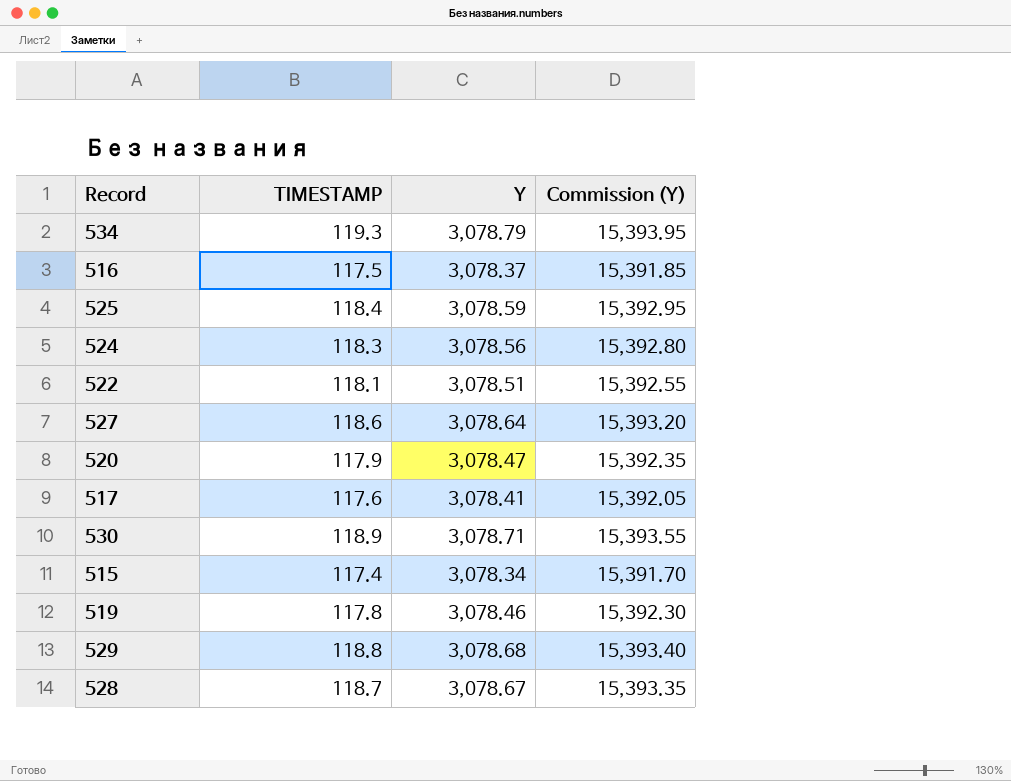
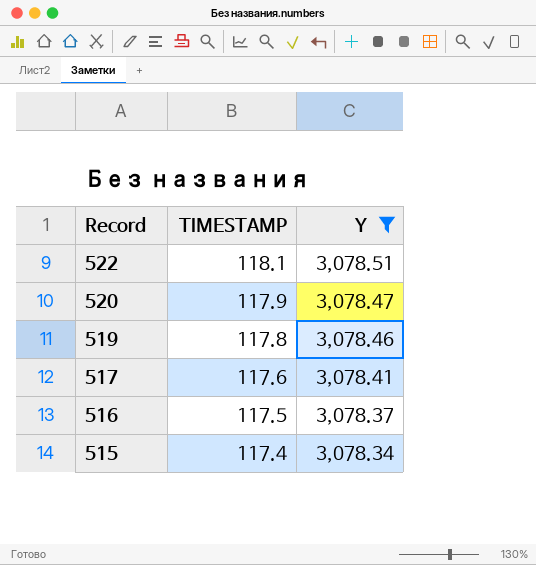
filter: none -> Y <= 3,078.51
row order: none -> Record descending
column Commission (Y) | formula: [Y] * 5 -> none

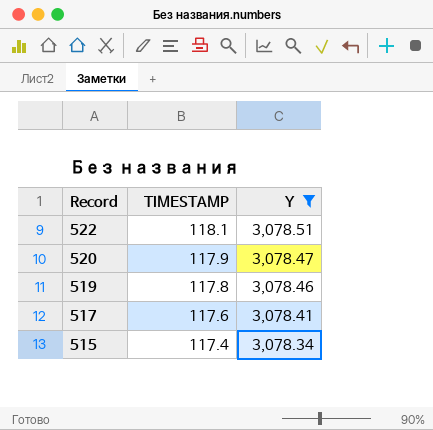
row 516: 117.5 | 3,078.37 -> none

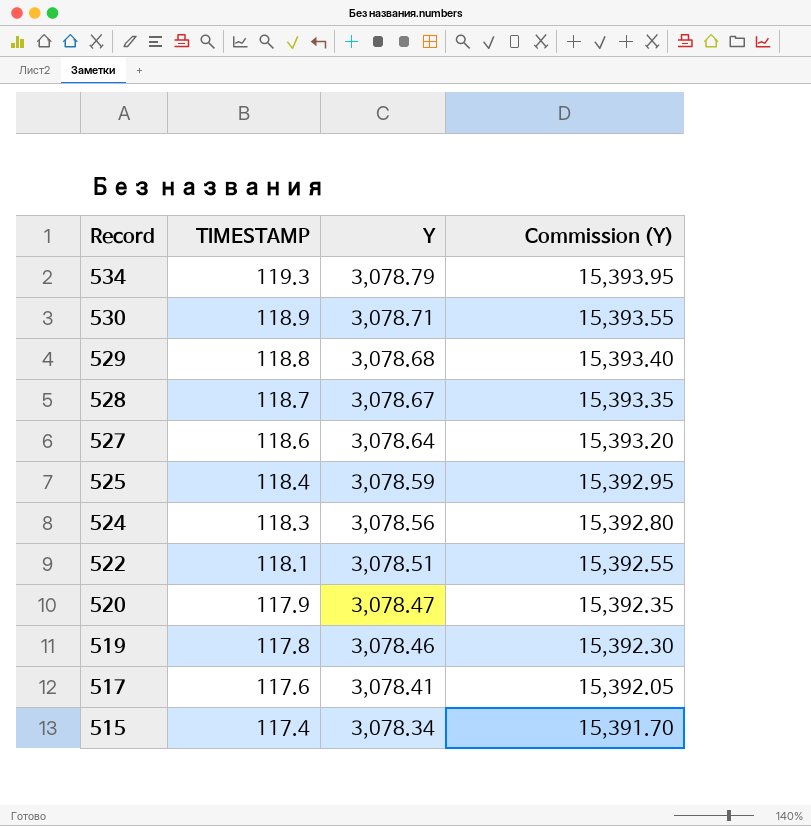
filter: Y <= 3,078.51 -> none
column Commission (Y) | formula: none -> [Y] * 5

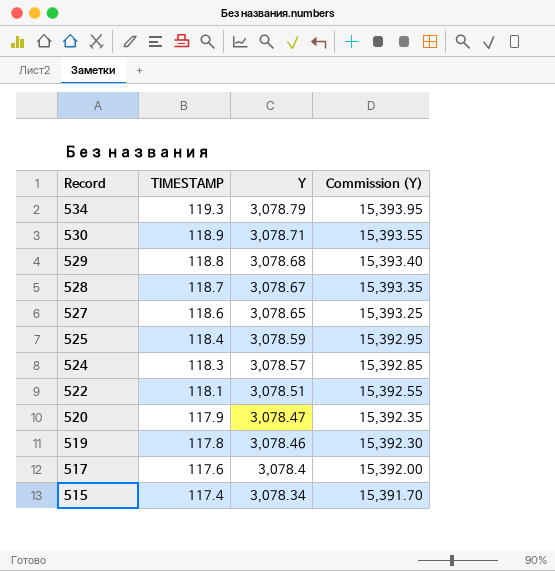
527 | Y: 3,078.64 -> 3,078.65
527 | Commission (Y): 15,393.20 -> 15,393.25
524 | Y: 3,078.56 -> 3,078.57
524 | Commission (Y): 15,392.80 -> 15,392.85
517 | Y: 3,078.41 -> 3,078.4
517 | Commission (Y): 15,392.05 -> 15,392.00

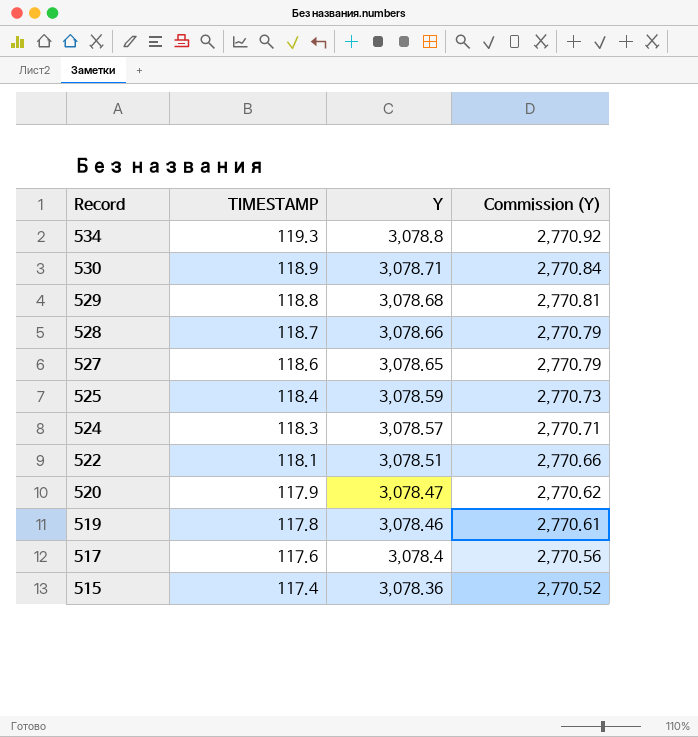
column Commission (Y) | formula: [Y] * 5 -> [Y] * 0.9
534 | Y: 3,078.79 -> 3,078.8
528 | Y: 3,078.67 -> 3,078.66
515 | Y: 3,078.34 -> 3,078.36

